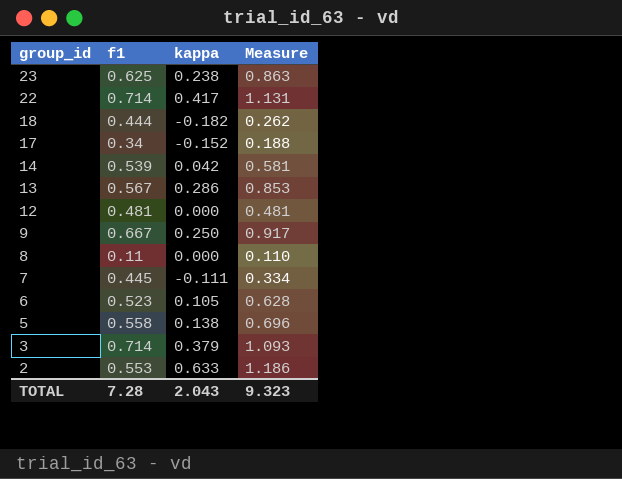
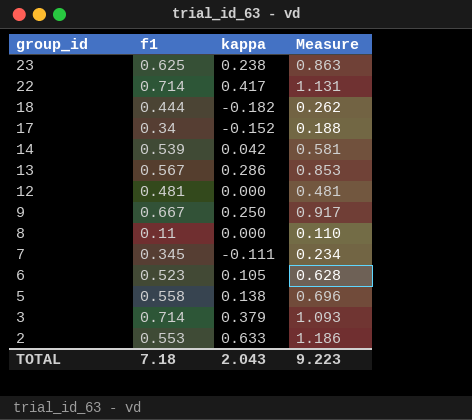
7 | f1: 0.445 -> 0.345
7 | Measure: 0.334 -> 0.234
TOTAL | f1: 7.28 -> 7.18
TOTAL | Measure: 9.323 -> 9.223

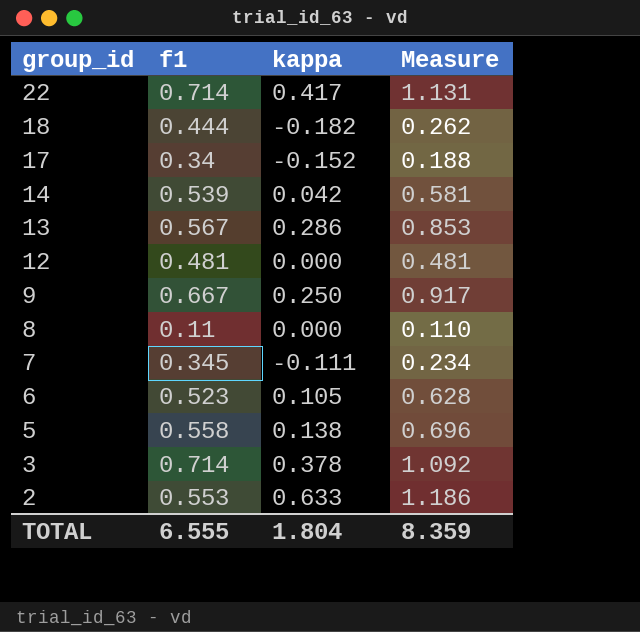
row 23: 0.625 | 0.238 | 0.863 -> none
3 | kappa: 0.379 -> 0.378
3 | Measure: 1.093 -> 1.092
TOTAL | f1: 7.18 -> 6.555
TOTAL | kappa: 2.043 -> 1.804
TOTAL | Measure: 9.223 -> 8.359

